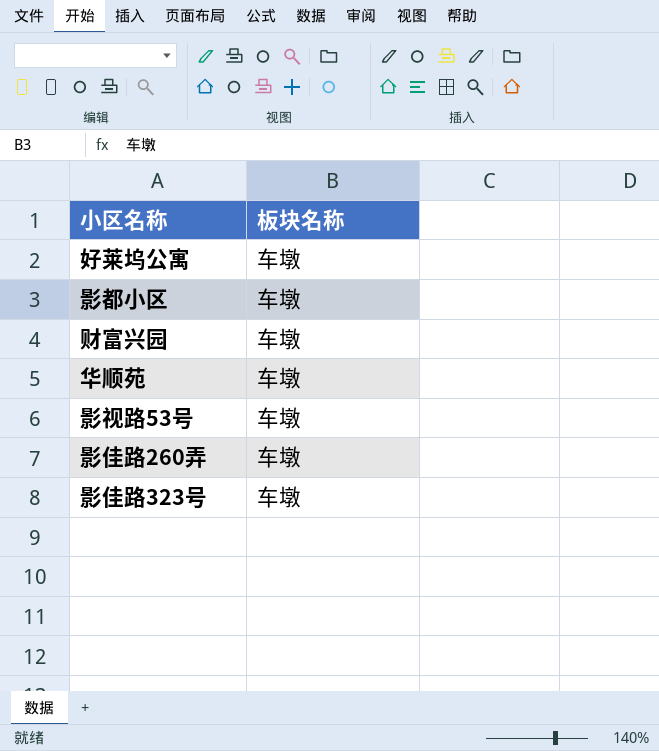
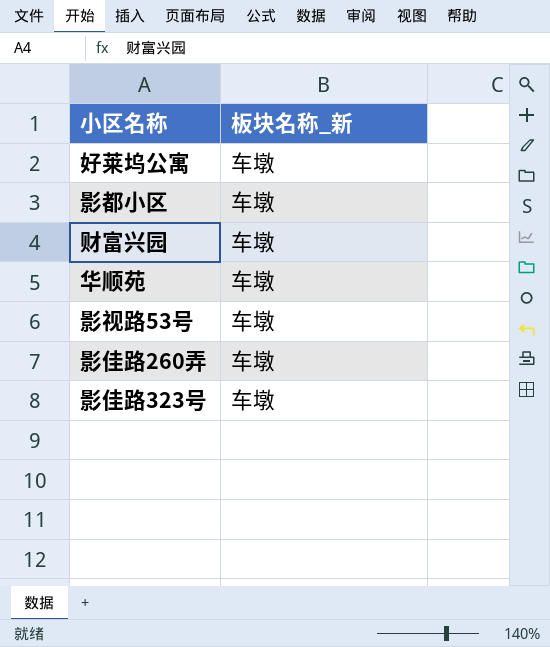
column name: 板块名称 -> 板块名称_新

